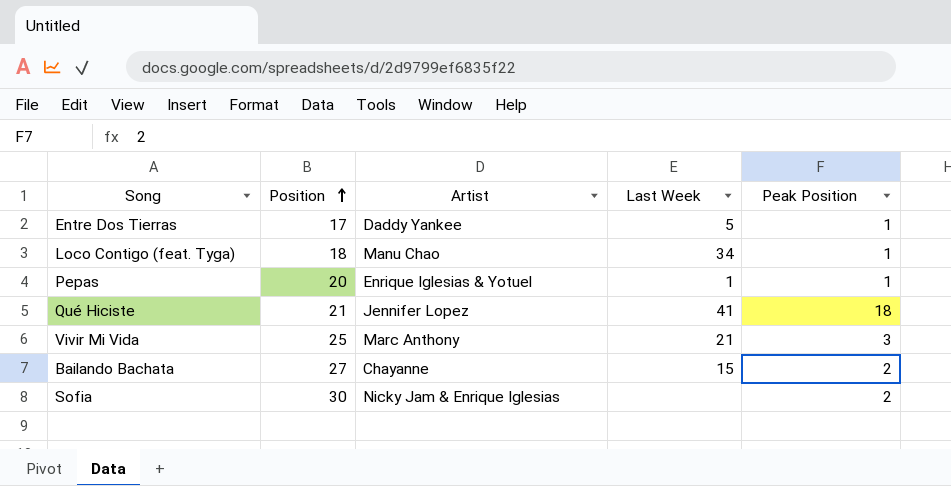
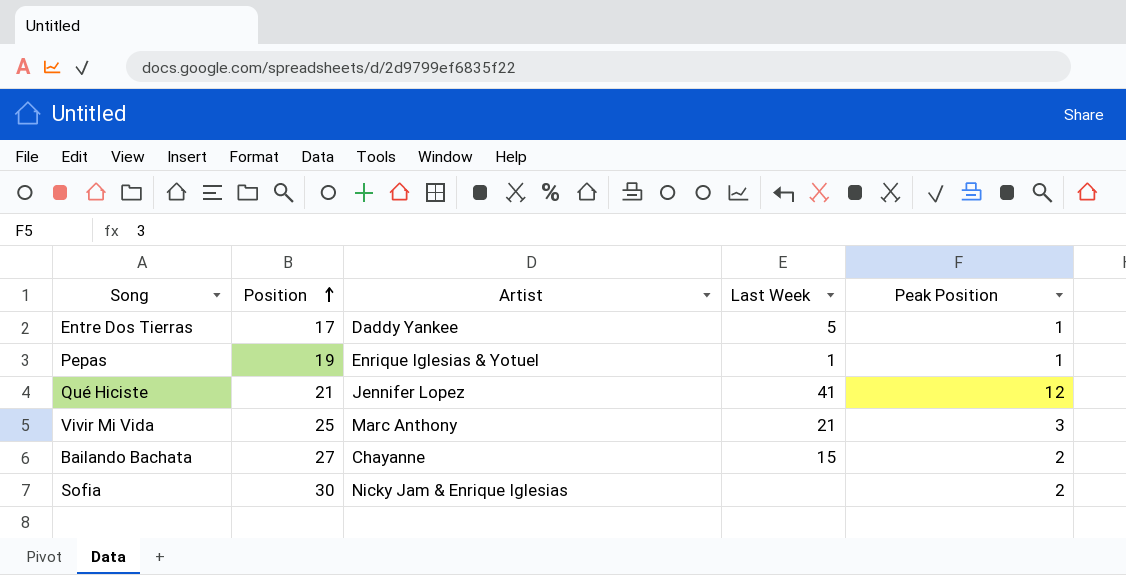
row Loco Contigo (feat. Tyga): 18 | Manu Chao | 34 | 1 -> none
Pepas | Position: 20 -> 19
Qué Hiciste | Peak Position: 18 -> 12

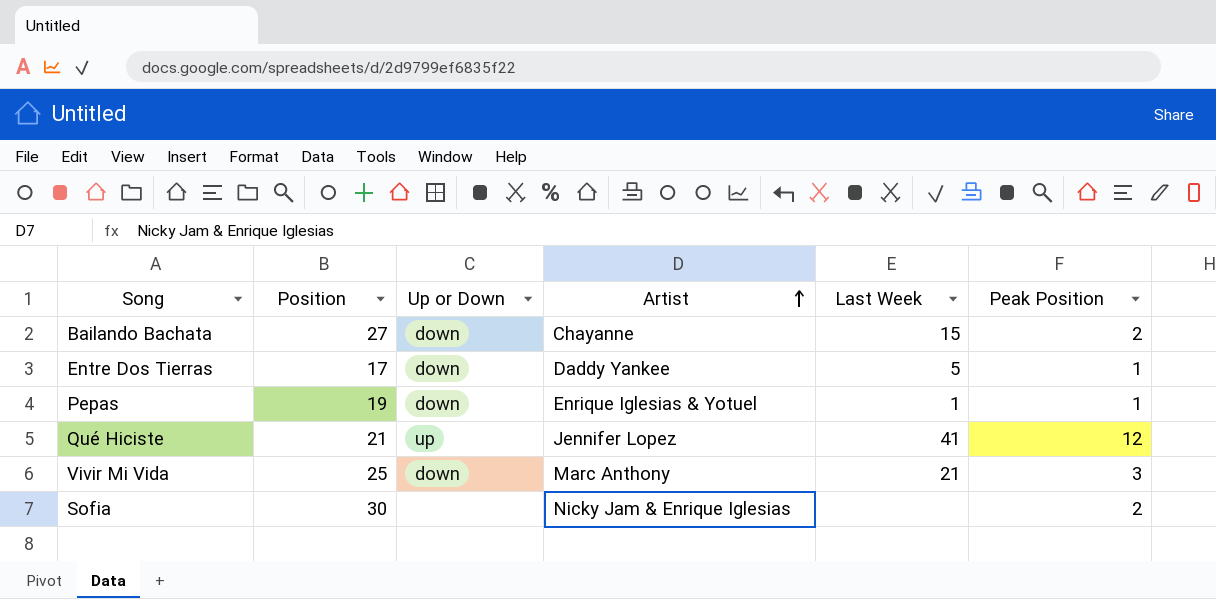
row order: Position ascending -> Artist ascending
column Up or Down | position: none -> 3

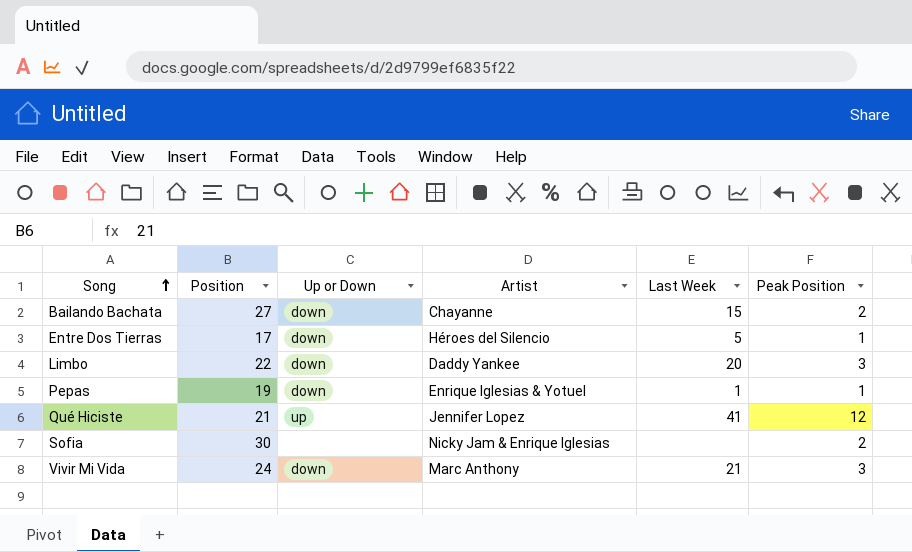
row order: Artist ascending -> Song ascending
Entre Dos Tierras | Artist: Daddy Yankee -> Héroes del Silencio
row Limbo: none -> 22 | down | Daddy Yankee | 20 | 3
Vivir Mi Vida | Position: 25 -> 24

